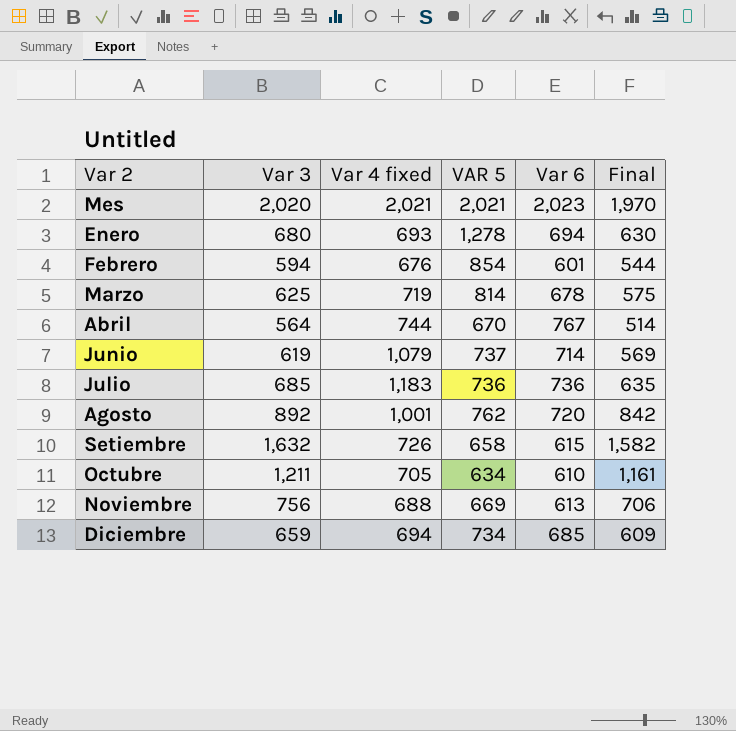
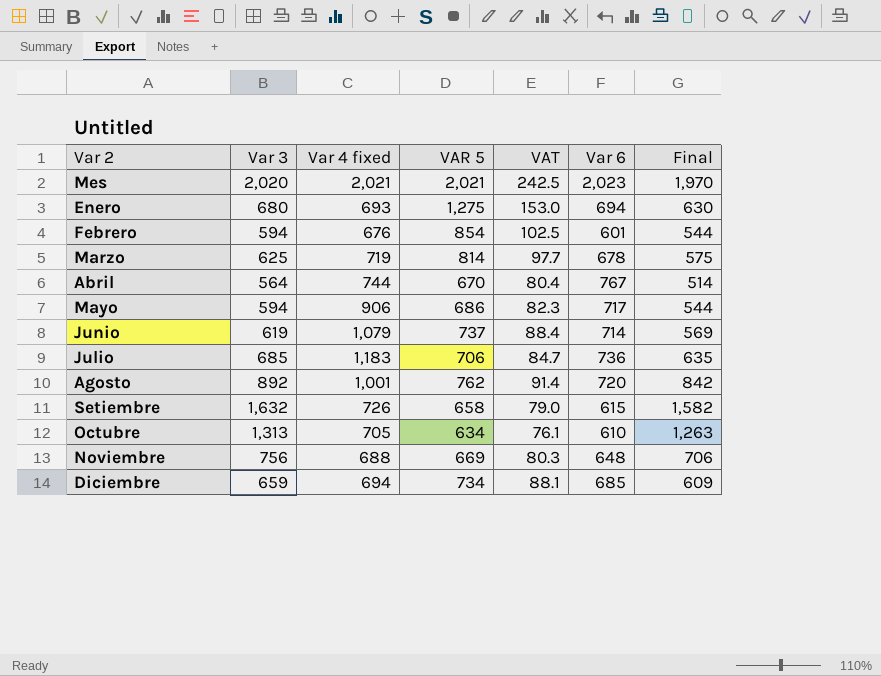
column VAT | formula: none -> [VAR 5] * 0.12
Enero | VAR 5: 1,278 -> 1,275
row Mayo: none -> 594 | 906 | 686 | 82.3 | 717 | 544
Julio | VAR 5: 736 -> 706
Octubre | Var 3: 1,211 -> 1,313
Octubre | Final: 1,161 -> 1,263
Noviembre | Var 6: 613 -> 648

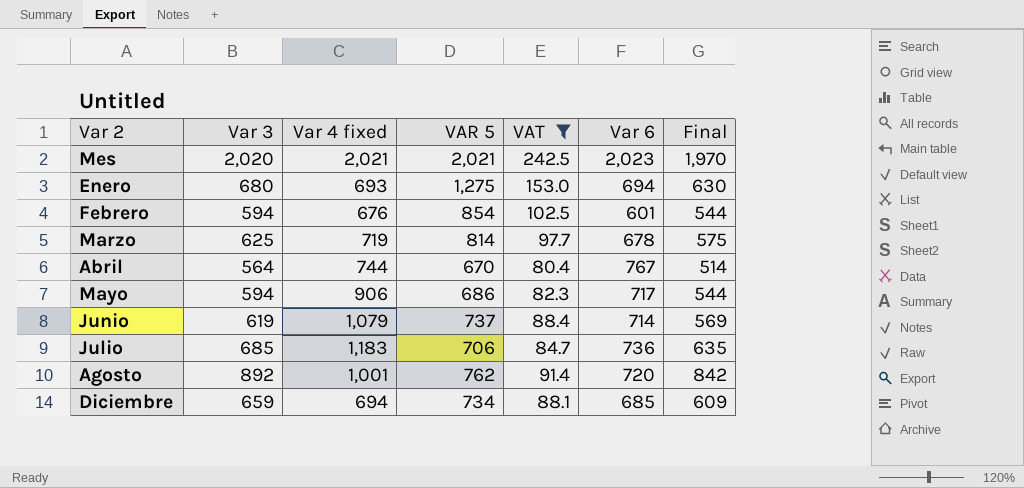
filter: none -> VAT >= 80.4

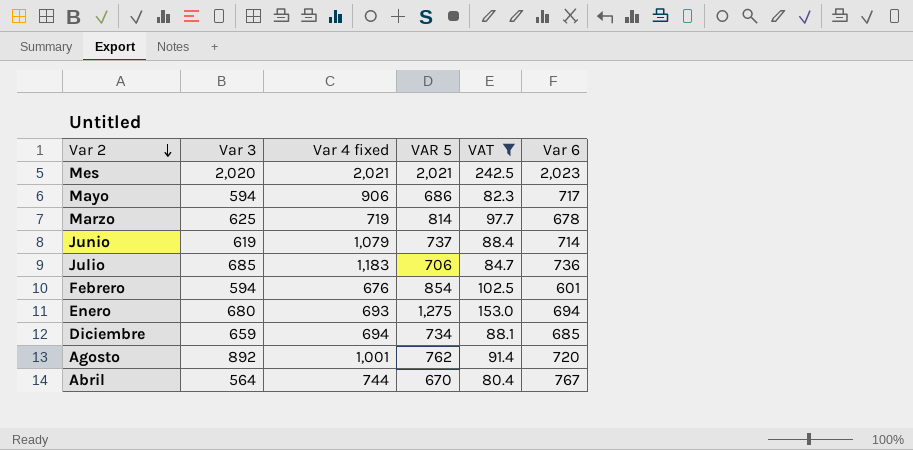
row order: none -> Var 2 descending
column Final | formula: [Var 3] - 50 -> none

